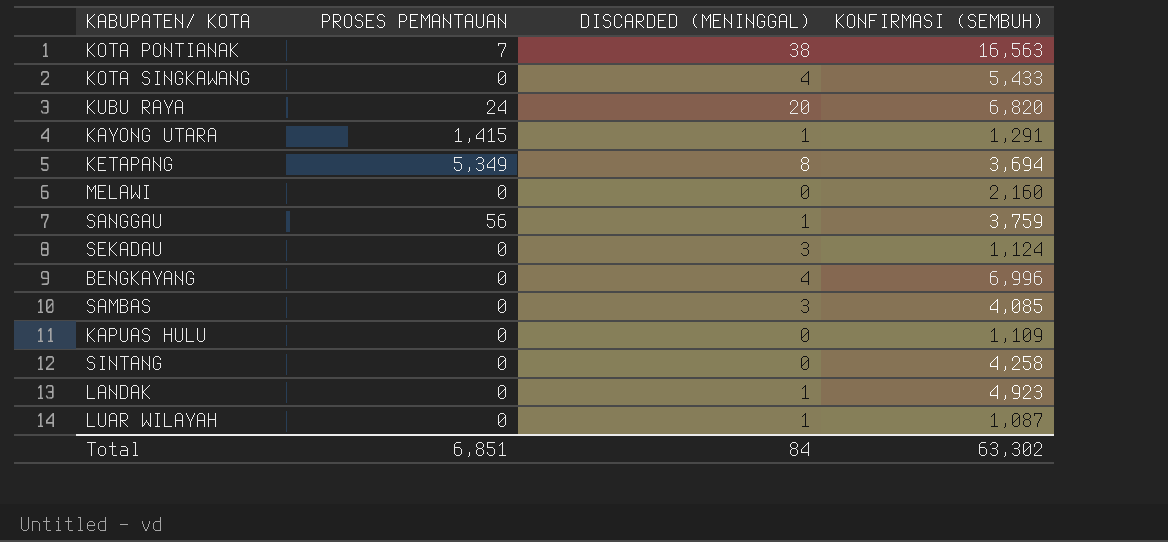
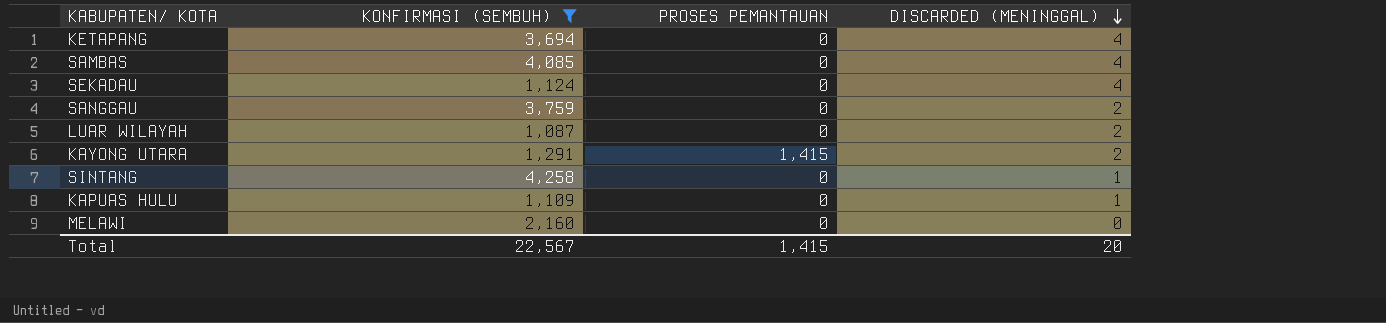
filter: none -> KONFIRMASI (SEMBUH) <= 4,258
row order: none -> DISCARDED (MENINGGAL) descending
column KONFIRMASI (SEMBUH) | position: 4 -> 2
KETAPANG | PROSES PEMANTAUAN: 5,349 -> 0
KETAPANG | DISCARDED (MENINGGAL): 8 -> 4
SAMBAS | DISCARDED (MENINGGAL): 3 -> 4
SEKADAU | DISCARDED (MENINGGAL): 3 -> 4
SANGGAU | PROSES PEMANTAUAN: 56 -> 0
SANGGAU | DISCARDED (MENINGGAL): 1 -> 2
LUAR WILAYAH | DISCARDED (MENINGGAL): 1 -> 2
KAYONG UTARA | DISCARDED (MENINGGAL): 1 -> 2
SINTANG | DISCARDED (MENINGGAL): 0 -> 1
KAPUAS HULU | DISCARDED (MENINGGAL): 0 -> 1
Total | KONFIRMASI (SEMBUH): 63,302 -> 22,567
Total | PROSES PEMANTAUAN: 6,851 -> 1,415
Total | DISCARDED (MENINGGAL): 84 -> 20

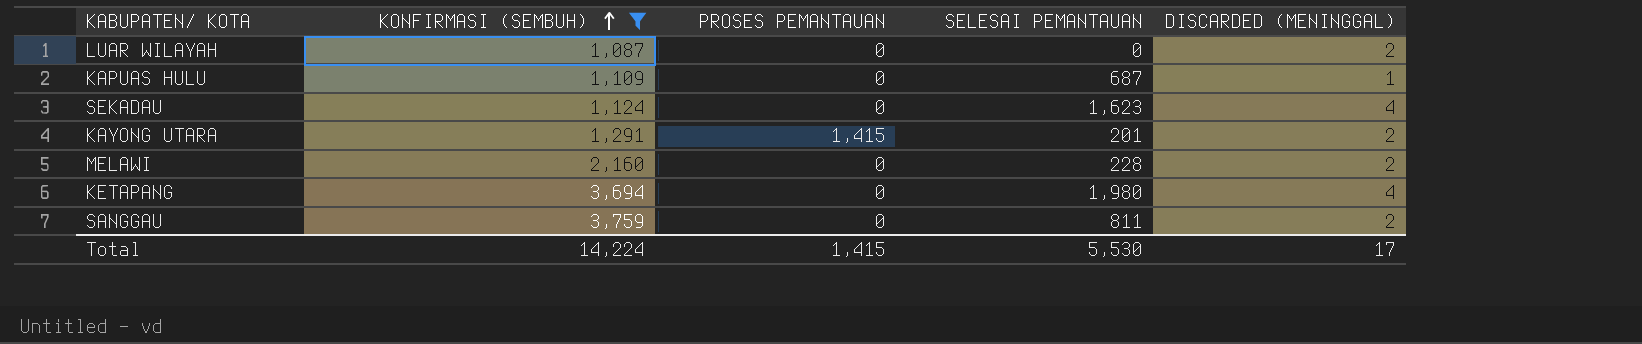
row order: DISCARDED (MENINGGAL) descending -> KONFIRMASI (SEMBUH) ascending
column SELESAI PEMANTAUAN | position: none -> 4
row SAMBAS: 4,085 | 0 | 4 -> none
row SINTANG: 4,258 | 0 | 1 -> none
MELAWI | DISCARDED (MENINGGAL): 0 -> 2
Total | KONFIRMASI (SEMBUH): 22,567 -> 14,224
Total | DISCARDED (MENINGGAL): 20 -> 17

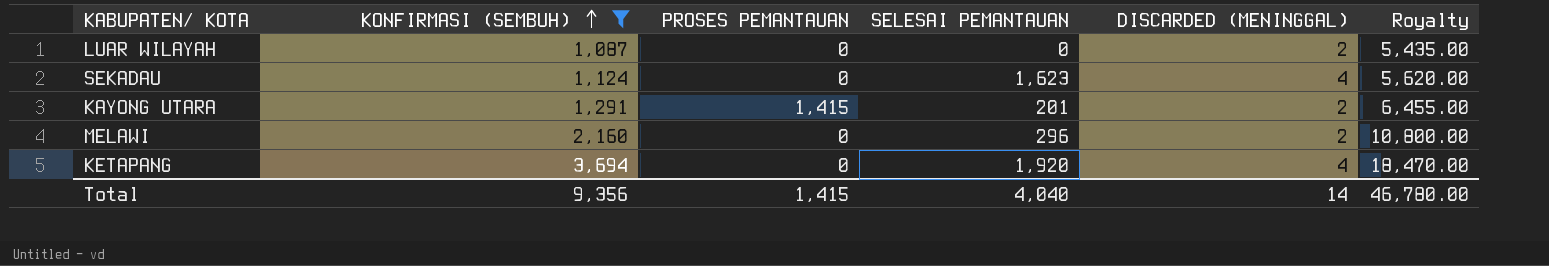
column Royalty | formula: none -> [KONFIRMASI (SEMBUH)] * 5
row KAPUAS HULU: 1,109 | 0 | 687 | 1 -> none
row SANGGAU: 3,759 | 0 | 811 | 2 -> none
MELAWI | SELESAI PEMANTAUAN: 228 -> 296
KETAPANG | SELESAI PEMANTAUAN: 1,980 -> 1,920
Total | KONFIRMASI (SEMBUH): 14,224 -> 9,356
Total | SELESAI PEMANTAUAN: 5,530 -> 4,040
Total | DISCARDED (MENINGGAL): 17 -> 14

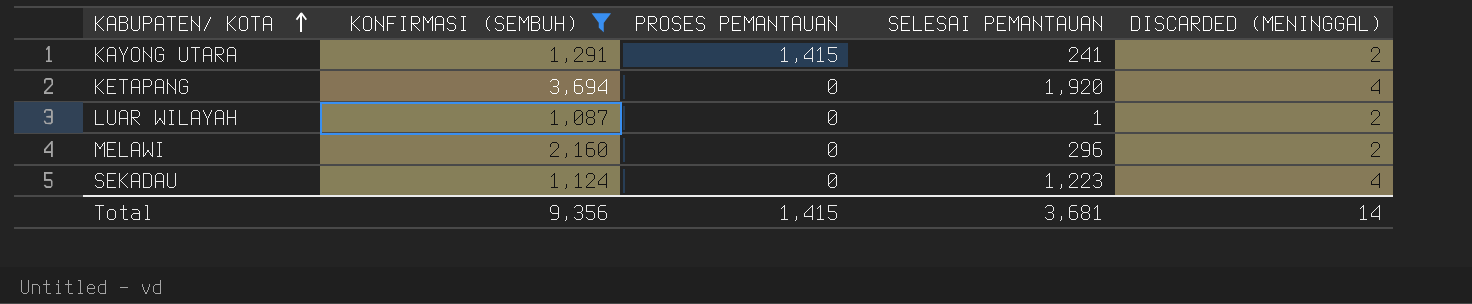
row order: KONFIRMASI (SEMBUH) ascending -> KABUPATEN/ KOTA ascending
column Royalty | formula: [KONFIRMASI (SEMBUH)] * 5 -> none
KAYONG UTARA | SELESAI PEMANTAUAN: 201 -> 241
LUAR WILAYAH | SELESAI PEMANTAUAN: 0 -> 1
SEKADAU | SELESAI PEMANTAUAN: 1,623 -> 1,223
Total | SELESAI PEMANTAUAN: 4,040 -> 3,681

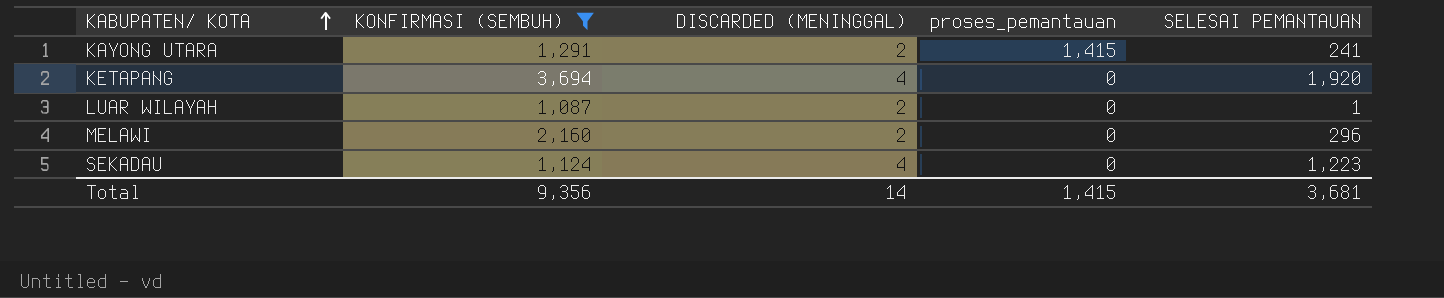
column DISCARDED (MENINGGAL) | position: 5 -> 3
column name: PROSES PEMANTAUAN -> proses_pemantauan

